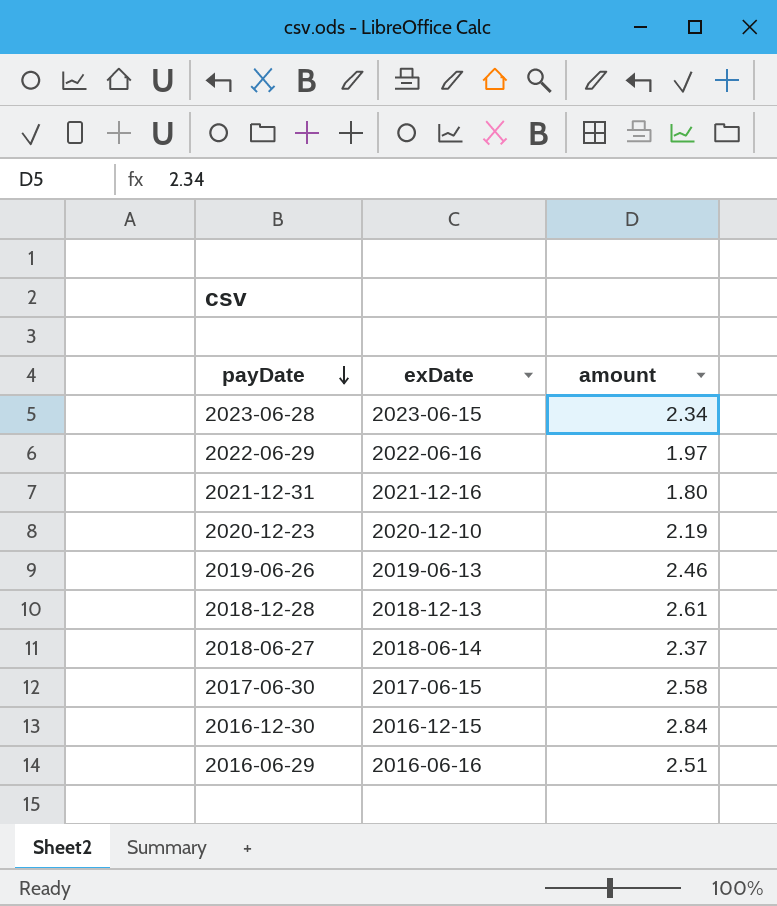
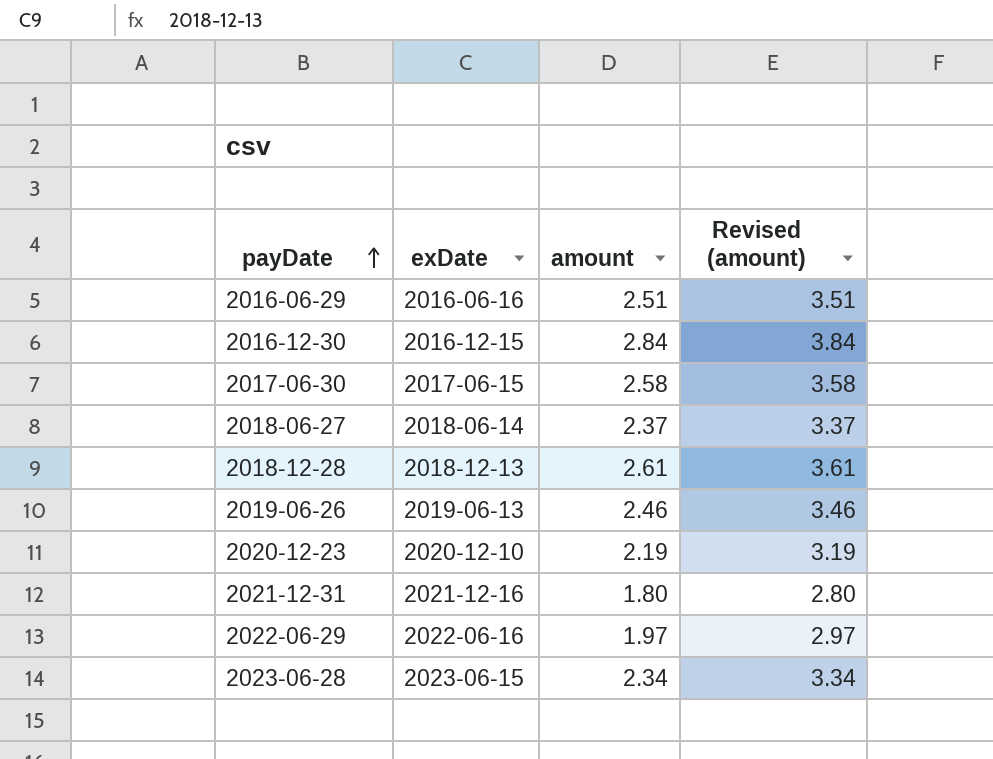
row order: payDate descending -> payDate ascending
column Revised (amount) | formula: none -> [amount] + 1

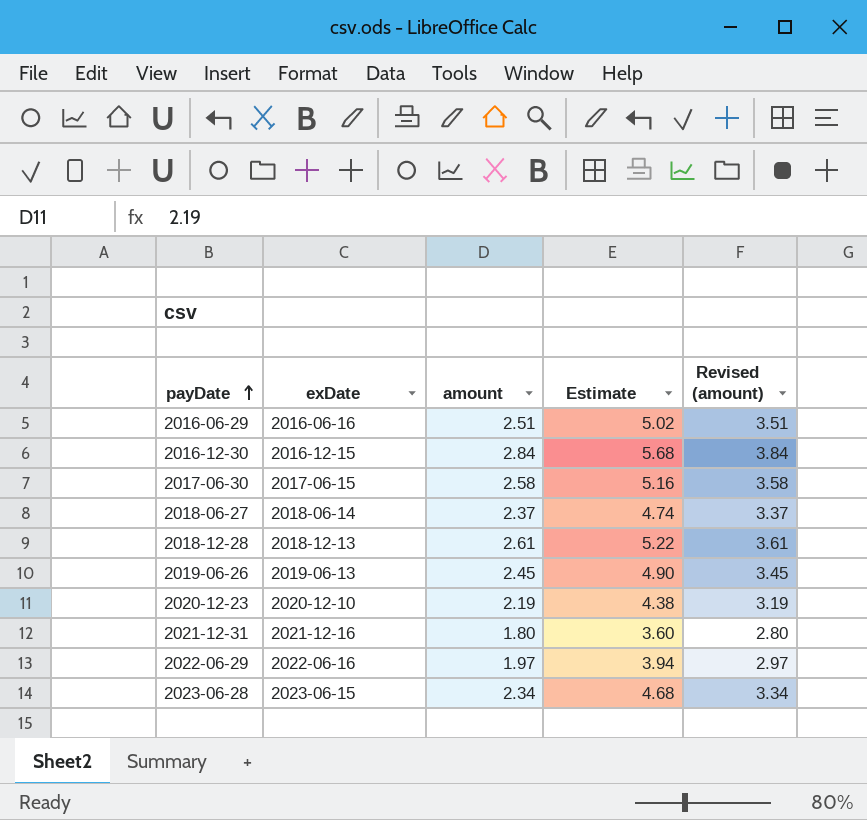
column Estimate | formula: none -> [amount] * 2
2019-06-26 | amount: 2.46 -> 2.45
2019-06-26 | Revised (amount): 3.46 -> 3.45

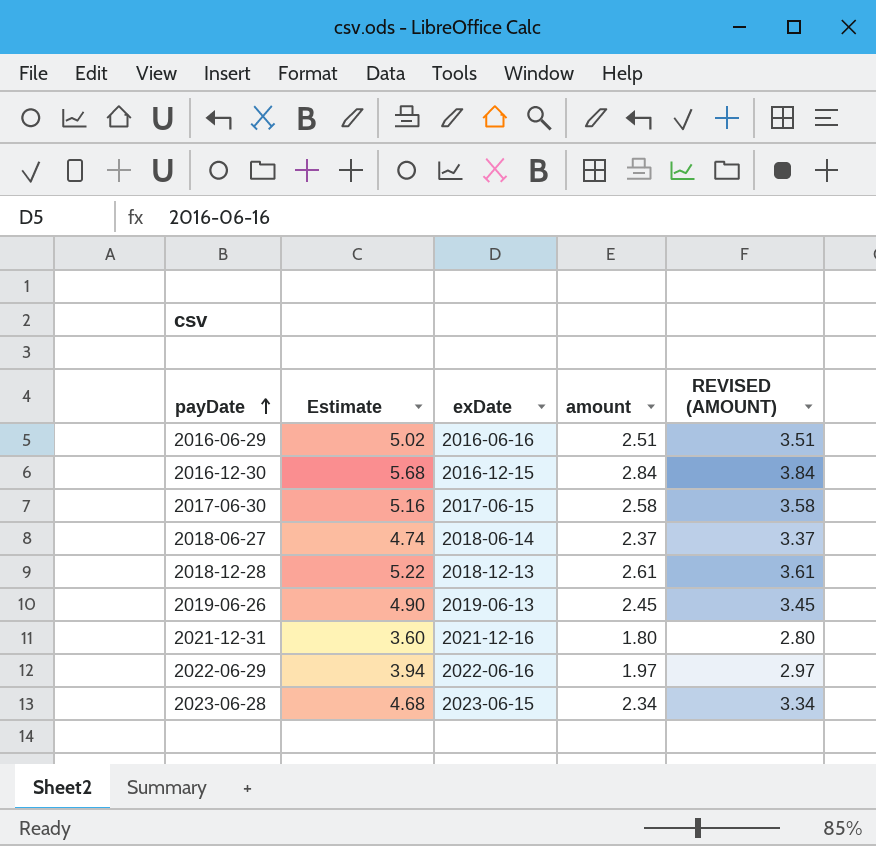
column Estimate | position: 4 -> 2
column name: Revised (amount) -> REVISED (AMOUNT)
row 2020-12-23: 2020-12-10 | 2.19 | 4.38 | 3.19 -> none

